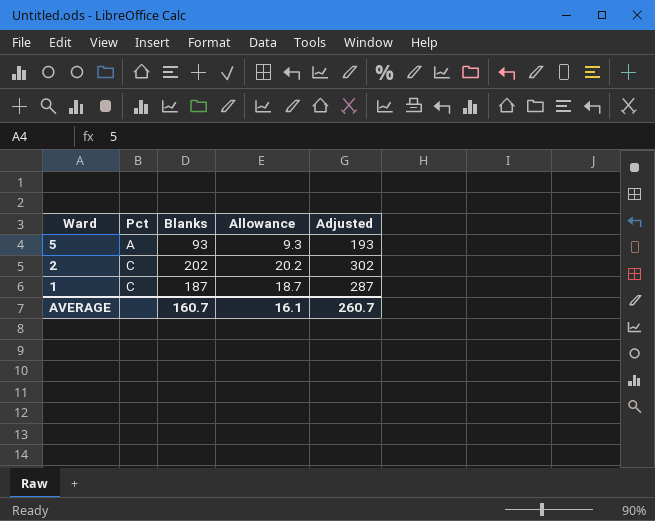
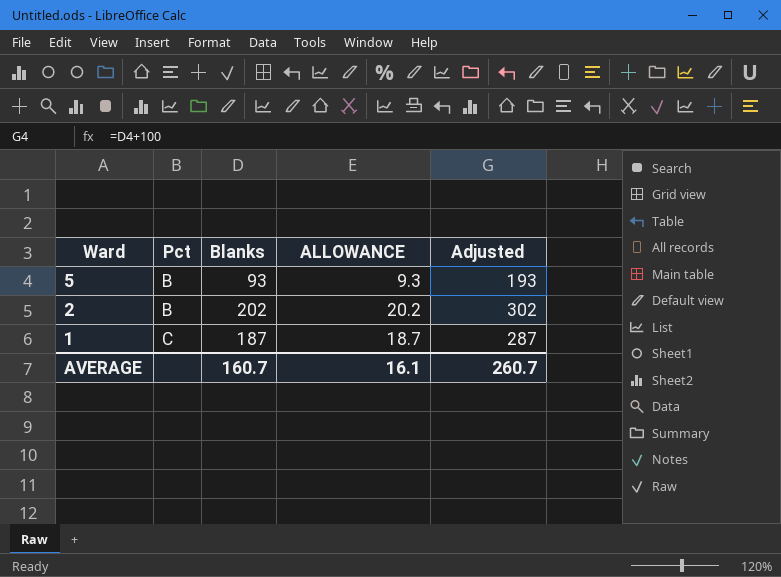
column name: Allowance -> ALLOWANCE
5 | Pct: A -> B
2 | Pct: C -> B

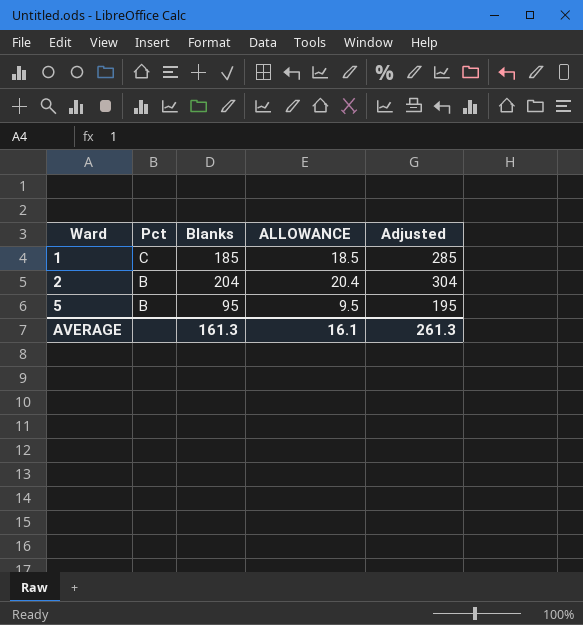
row order: Ward descending -> Ward ascending
1 | Blanks: 187 -> 185
1 | ALLOWANCE: 18.7 -> 18.5
1 | Adjusted: 287 -> 285
2 | Blanks: 202 -> 204
2 | ALLOWANCE: 20.2 -> 20.4
2 | Adjusted: 302 -> 304
5 | Blanks: 93 -> 95
5 | ALLOWANCE: 9.3 -> 9.5
5 | Adjusted: 193 -> 195
AVERAGE | Blanks: 160.7 -> 161.3
AVERAGE | Adjusted: 260.7 -> 261.3

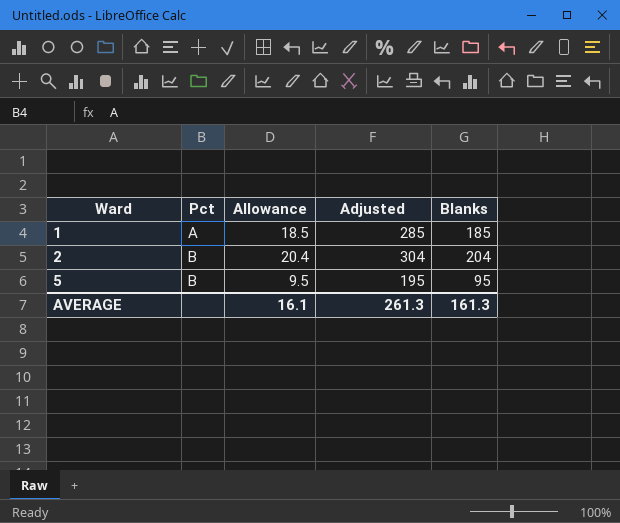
column name: ALLOWANCE -> Allowance
column Blanks | position: 3 -> 5
1 | Pct: C -> A

